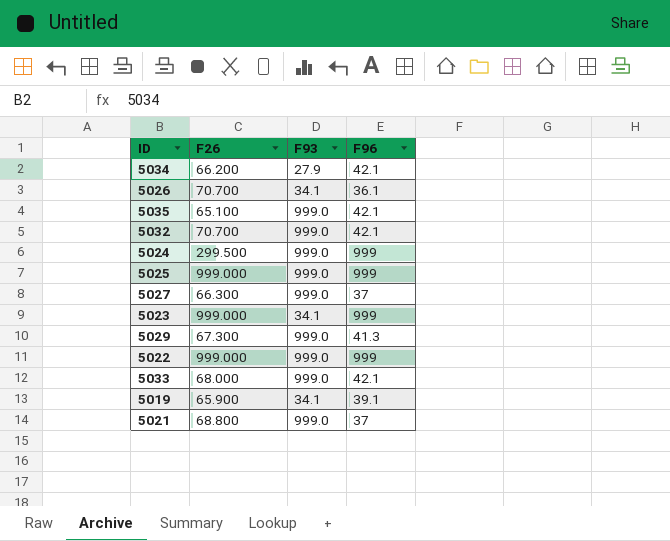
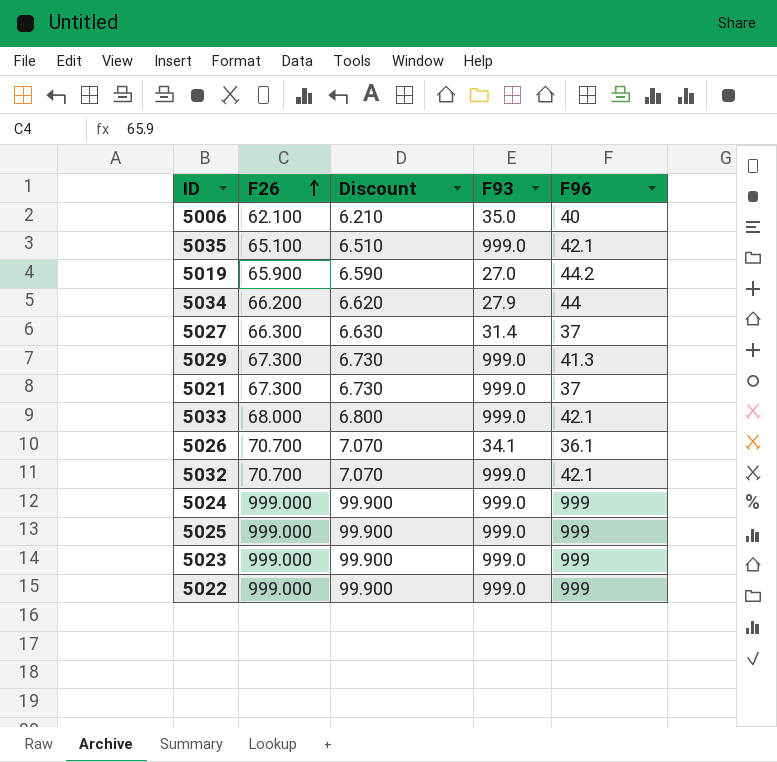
row order: none -> F26 ascending
column Discount | formula: none -> [F26] * 0.1
row 5006: none -> 62.100 | 6.210 | 35.0 | 40
5019 | F93: 34.1 -> 27.0
5019 | F96: 39.1 -> 44.2
5034 | F96: 42.1 -> 44
5027 | F93: 999.0 -> 31.4
5021 | F26: 68.800 -> 67.300
5024 | F26: 299.500 -> 999.000
5023 | F93: 34.1 -> 999.0

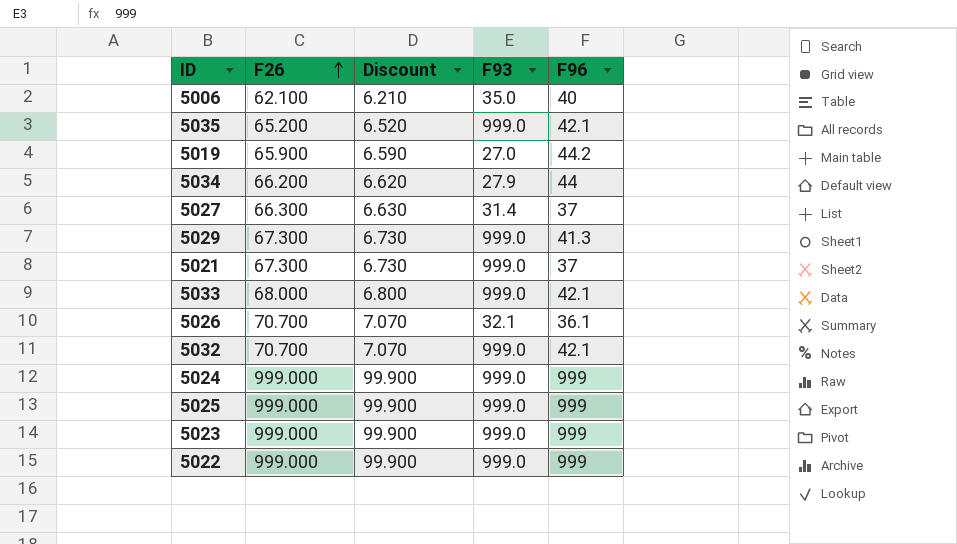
5035 | F26: 65.100 -> 65.200
5035 | Discount: 6.510 -> 6.520
5026 | F93: 34.1 -> 32.1

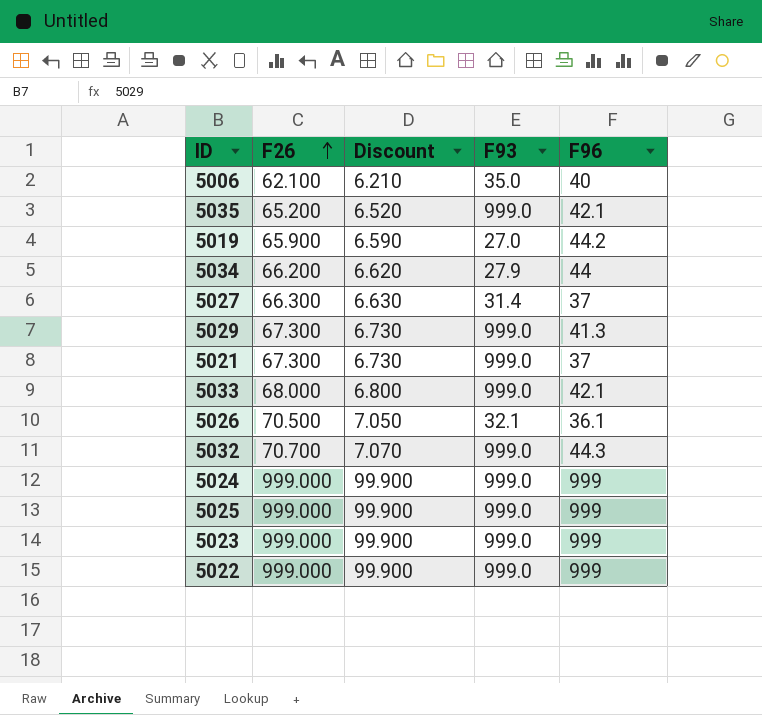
5026 | F26: 70.700 -> 70.500
5026 | Discount: 7.070 -> 7.050
5032 | F96: 42.1 -> 44.3

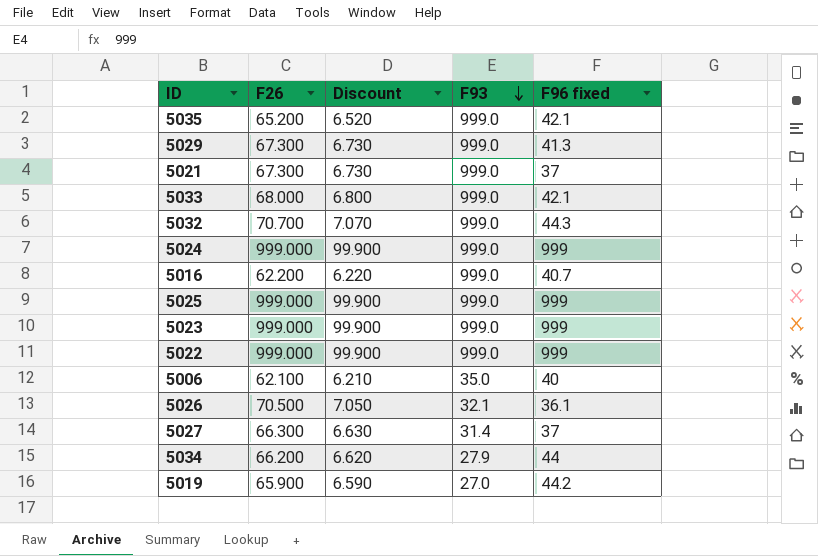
row order: F26 ascending -> F93 descending
column name: F96 -> F96 fixed
row 5016: none -> 62.200 | 6.220 | 999.0 | 40.7

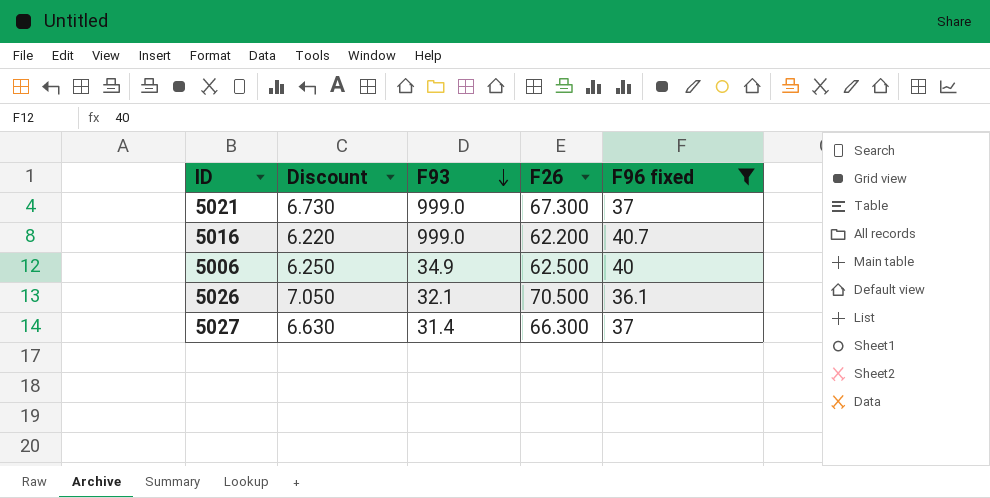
filter: none -> F96 fixed <= 40.7
column F26 | position: 2 -> 4
5006 | Discount: 6.210 -> 6.250
5006 | F93: 35.0 -> 34.9
5006 | F26: 62.100 -> 62.500

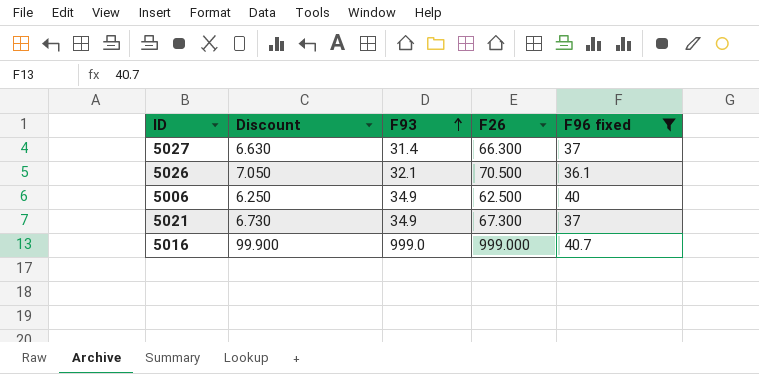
row order: F93 descending -> F93 ascending
5021 | F93: 999.0 -> 34.9
5016 | Discount: 6.220 -> 99.900
5016 | F26: 62.200 -> 999.000

